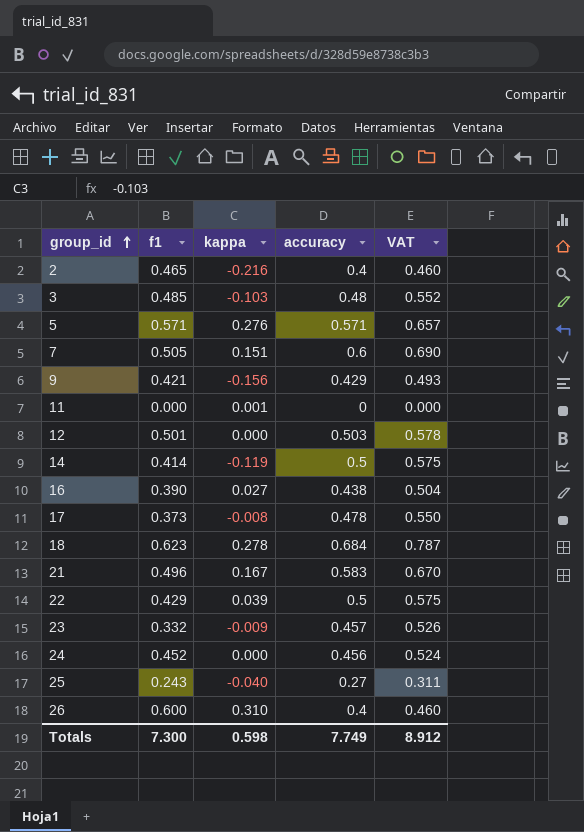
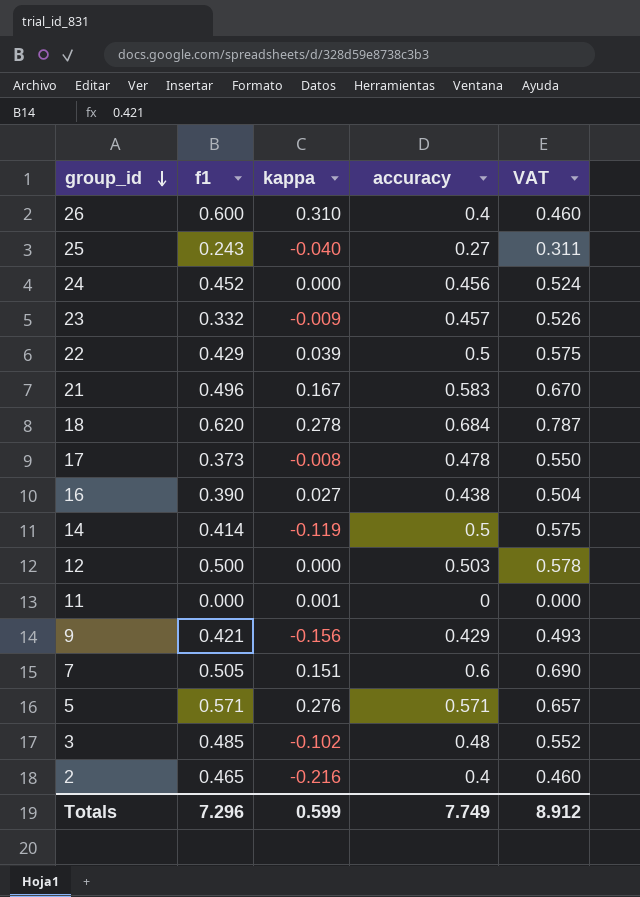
row order: group_id ascending -> group_id descending
18 | f1: 0.623 -> 0.620
12 | f1: 0.501 -> 0.500
3 | kappa: -0.103 -> -0.102
Totals | f1: 7.300 -> 7.296
Totals | kappa: 0.598 -> 0.599

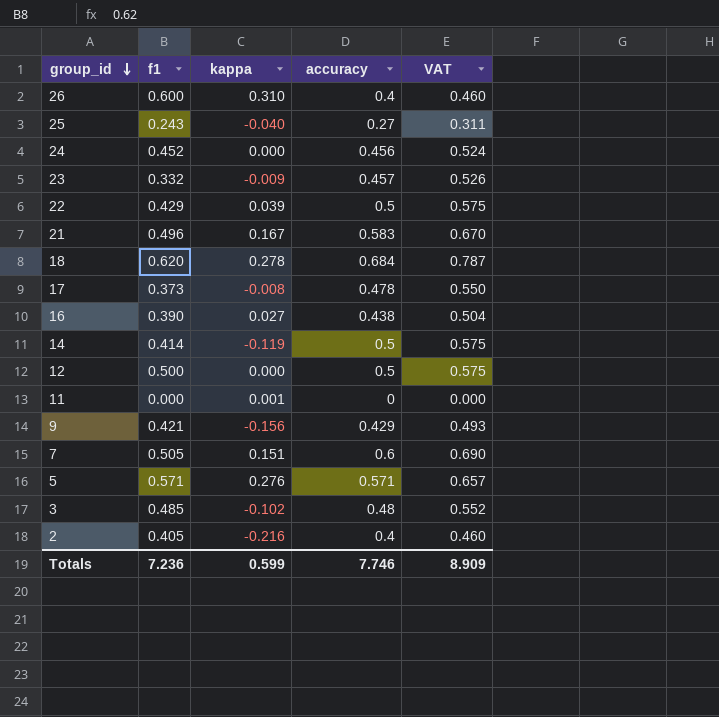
12 | accuracy: 0.503 -> 0.5
12 | VAT: 0.578 -> 0.575
2 | f1: 0.465 -> 0.405
Totals | f1: 7.296 -> 7.236
Totals | accuracy: 7.749 -> 7.746
Totals | VAT: 8.912 -> 8.909

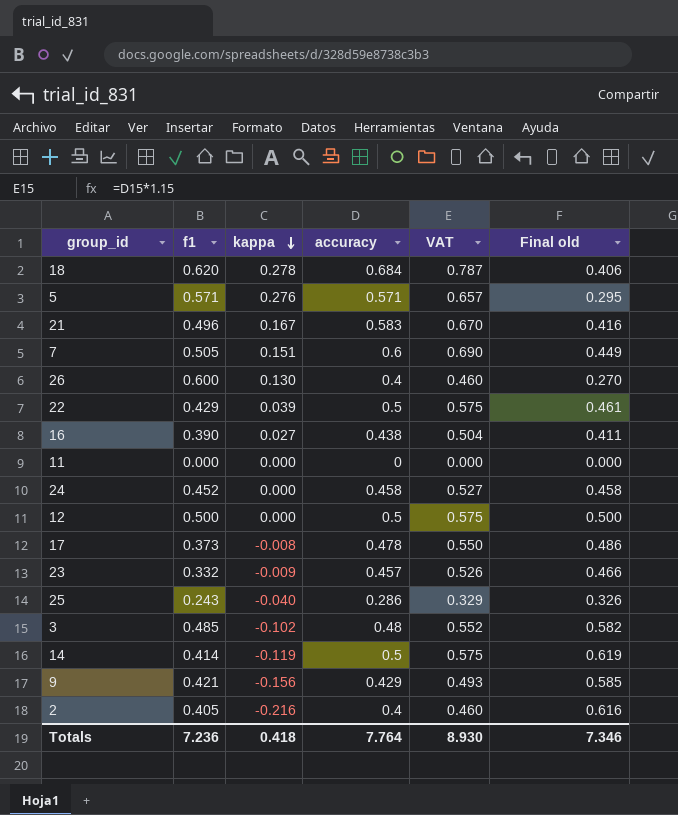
row order: group_id descending -> kappa descending
column Final old | formula: none -> [accuracy] - [kappa]
26 | kappa: 0.310 -> 0.130
11 | kappa: 0.001 -> 0.000
24 | accuracy: 0.456 -> 0.458
24 | VAT: 0.524 -> 0.527
25 | accuracy: 0.27 -> 0.286
25 | VAT: 0.311 -> 0.329
Totals | kappa: 0.599 -> 0.418
Totals | accuracy: 7.746 -> 7.764
Totals | VAT: 8.909 -> 8.930

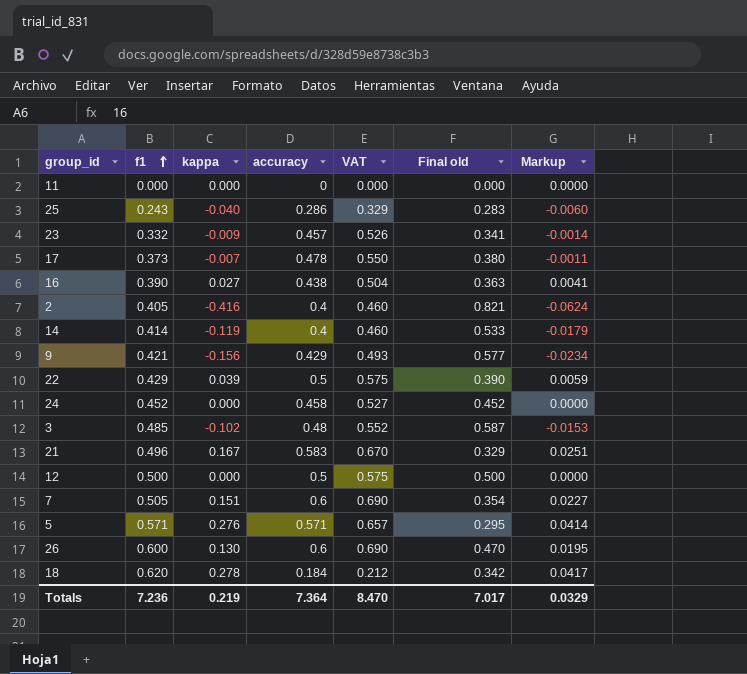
row order: kappa descending -> f1 ascending
column Final old | formula: [accuracy] - [kappa] -> [f1] - [kappa]
column Markup | formula: none -> [kappa] * 0.15
17 | kappa: -0.008 -> -0.007
2 | kappa: -0.216 -> -0.416
14 | accuracy: 0.5 -> 0.4
14 | VAT: 0.575 -> 0.460
26 | accuracy: 0.4 -> 0.6
26 | VAT: 0.460 -> 0.690
18 | accuracy: 0.684 -> 0.184
18 | VAT: 0.787 -> 0.212
Totals | kappa: 0.418 -> 0.219
Totals | accuracy: 7.764 -> 7.364
Totals | VAT: 8.930 -> 8.470
Totals | Final old: 7.346 -> 7.017

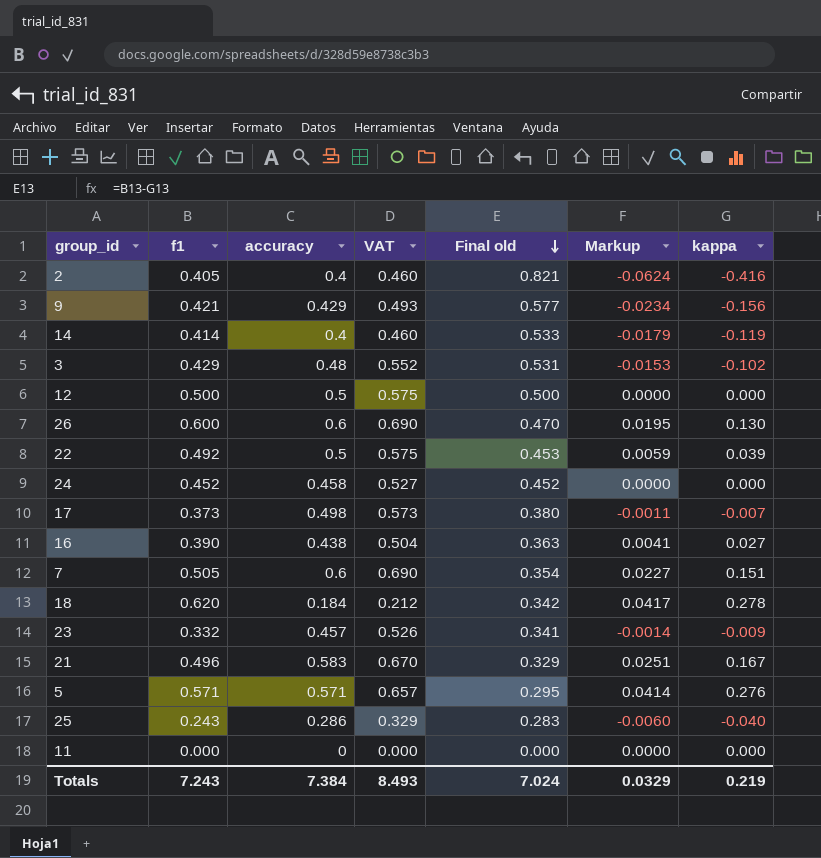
row order: f1 ascending -> Final old descending
column kappa | position: 3 -> 7
3 | f1: 0.485 -> 0.429
3 | Final old: 0.587 -> 0.531
22 | f1: 0.429 -> 0.492
22 | Final old: 0.390 -> 0.453
17 | accuracy: 0.478 -> 0.498
17 | VAT: 0.550 -> 0.573
Totals | f1: 7.236 -> 7.243
Totals | accuracy: 7.364 -> 7.384
Totals | VAT: 8.470 -> 8.493
Totals | Final old: 7.017 -> 7.024

